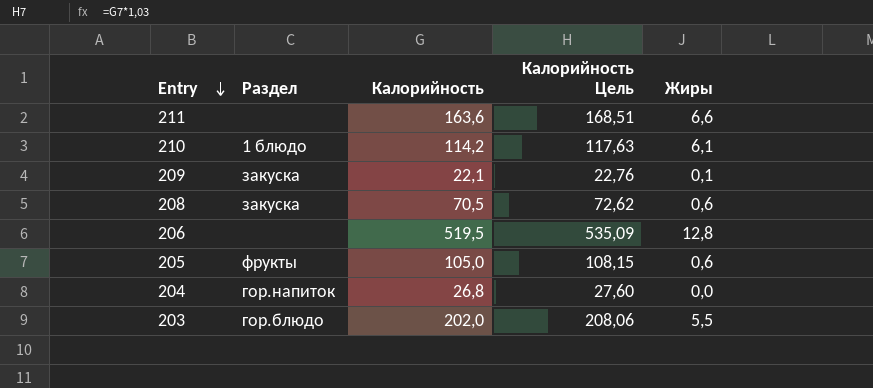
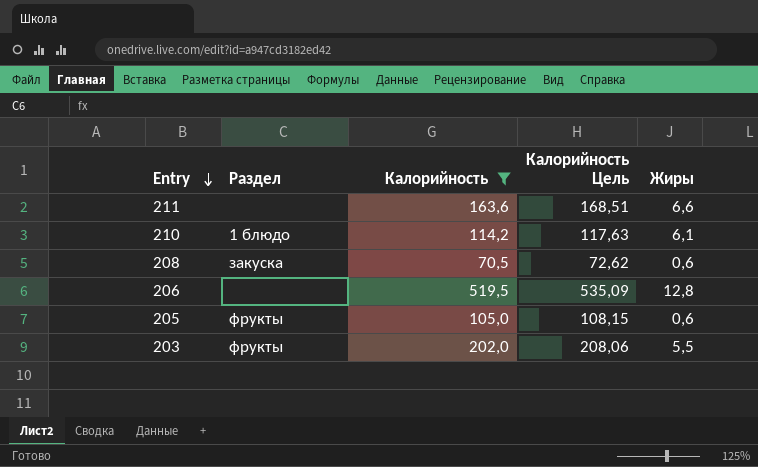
filter: none -> Калорийность >= 70,5
203 | Раздел: гор.блюдо -> фрукты

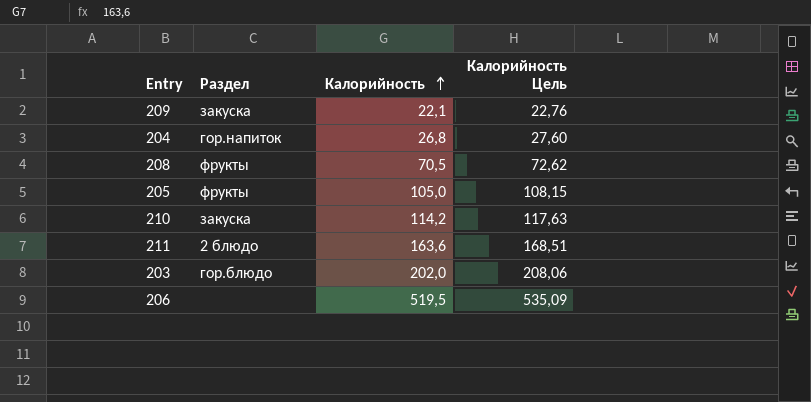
filter: Калорийность >= 70,5 -> none
row order: Entry descending -> Калорийность ascending
column Жиры | position: 5 -> none
208 | Раздел: закуска -> фрукты
210 | Раздел: 1 блюдо -> закуска
211 | Раздел: none -> 2 блюдо
203 | Раздел: фрукты -> гор.блюдо

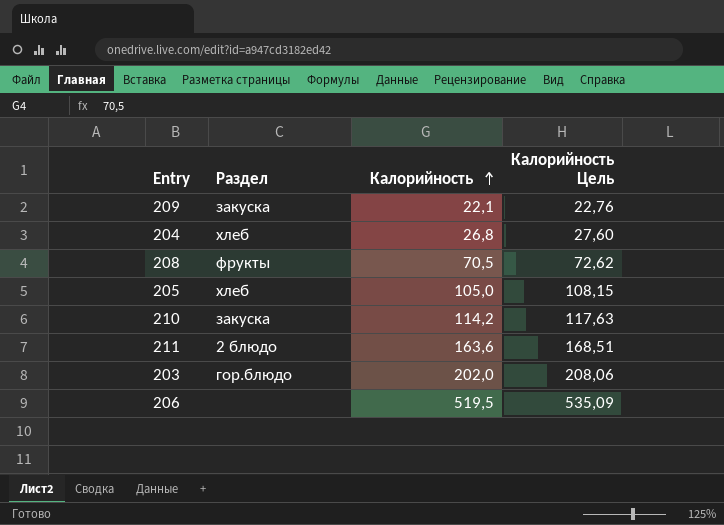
204 | Раздел: гор.напиток -> хлеб
205 | Раздел: фрукты -> хлеб

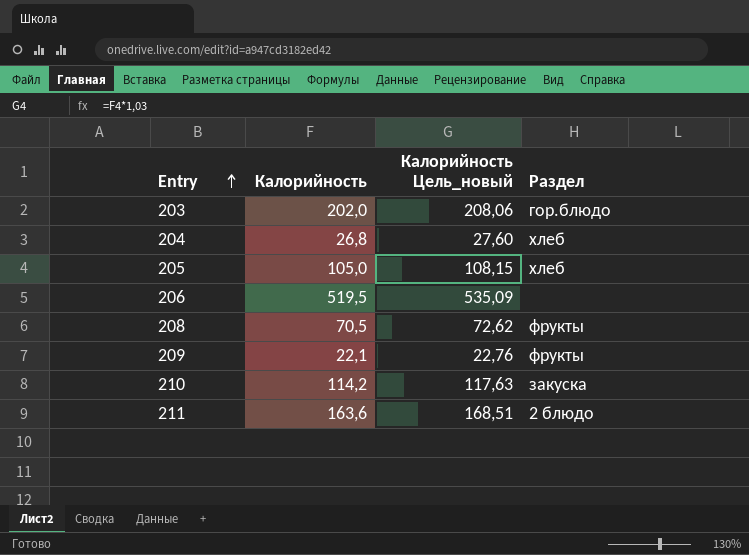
row order: Калорийность ascending -> Entry ascending
column name: Калорийность Цель -> Калорийность Цель_новый
column Раздел | position: 2 -> 4
209 | Раздел: закуска -> фрукты

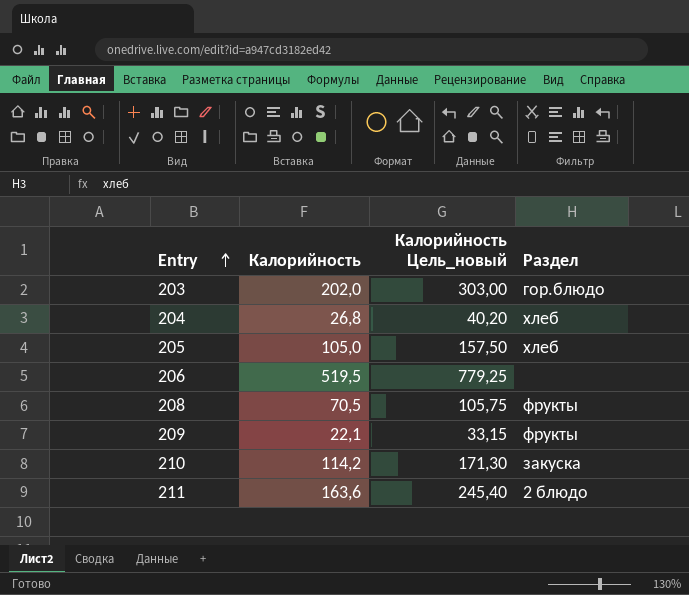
column Калорийность Цель_новый | formula: [Калорийность] * 1,03 -> [Калорийность] * 1,5

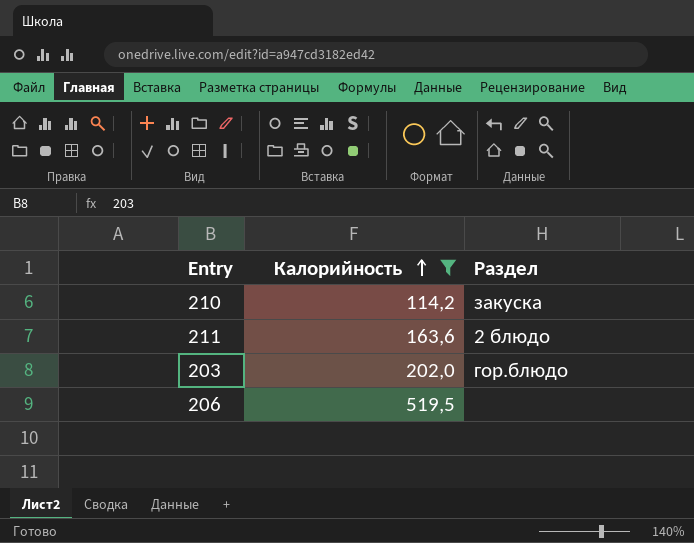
filter: none -> Калорийность >= 114,2
row order: Entry ascending -> Калорийность ascending
column Калорийность Цель_новый | formula: [Калорийность] * 1,5 -> none

